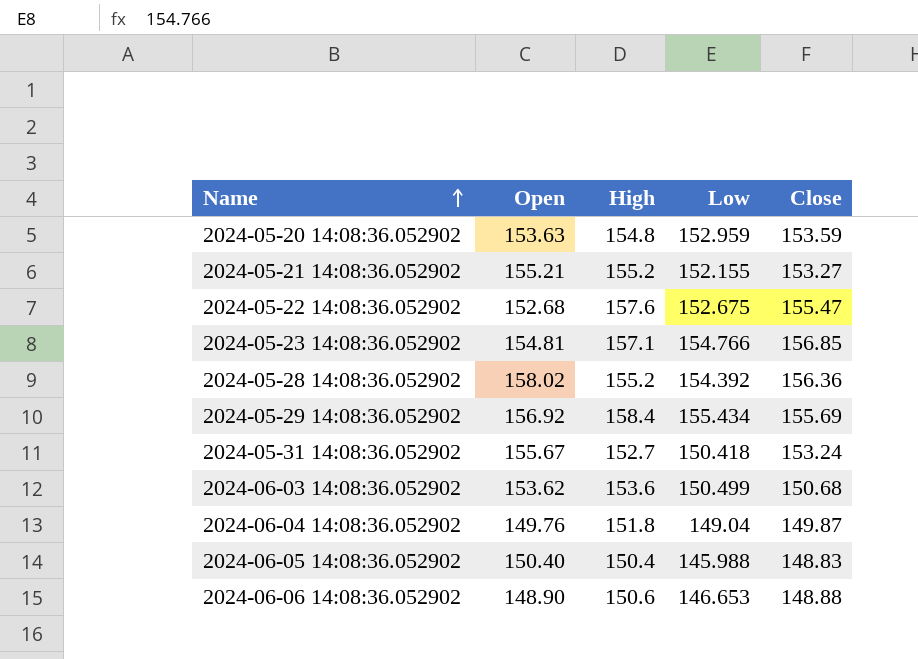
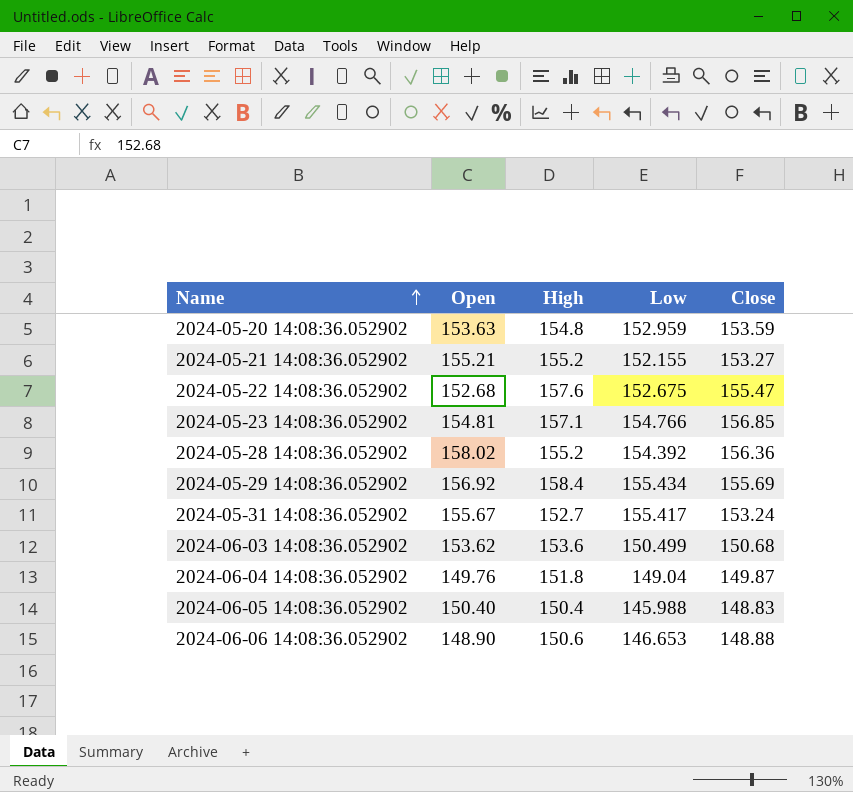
2024-05-31 14:08:36.052902 | Low: 150.418 -> 155.417

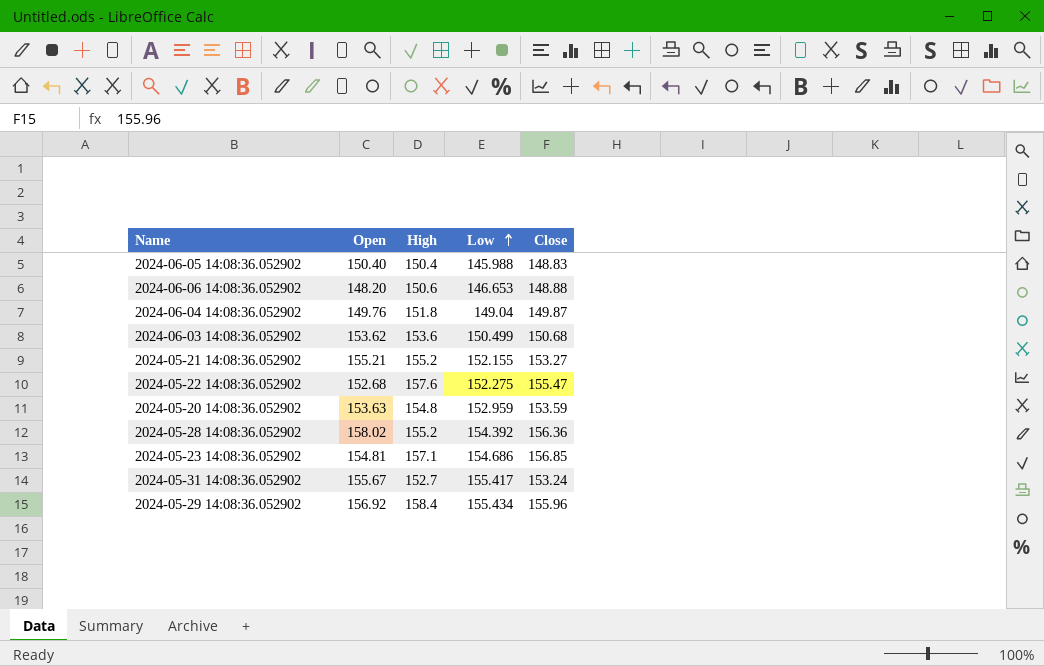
row order: Name ascending -> Low ascending
2024-06-06 14:08:36.052902 | Open: 148.90 -> 148.20
2024-05-22 14:08:36.052902 | Low: 152.675 -> 152.275
2024-05-23 14:08:36.052902 | Low: 154.766 -> 154.686
2024-05-29 14:08:36.052902 | Close: 155.69 -> 155.96

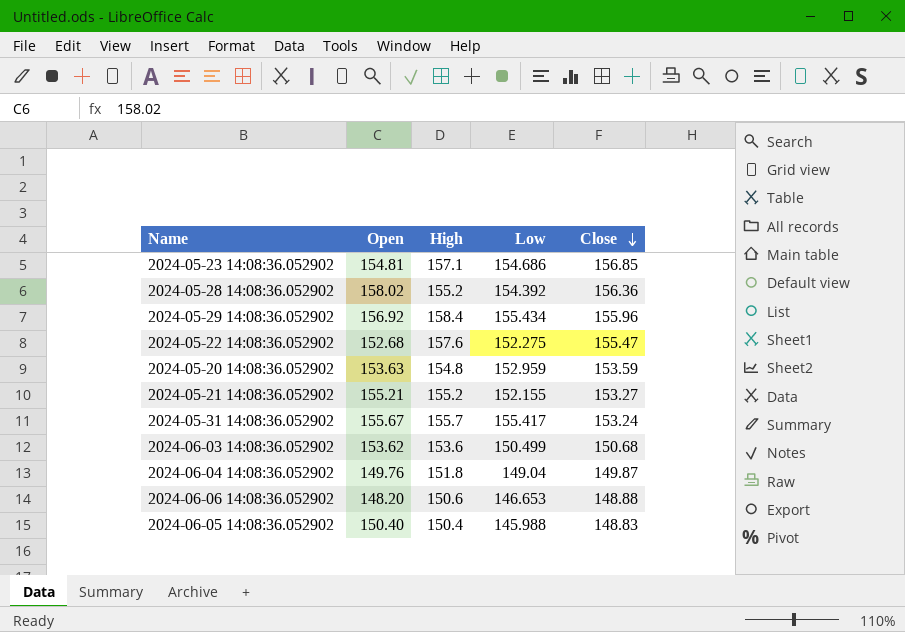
row order: Low ascending -> Close descending
2024-05-31 14:08:36.052902 | High: 152.7 -> 155.7

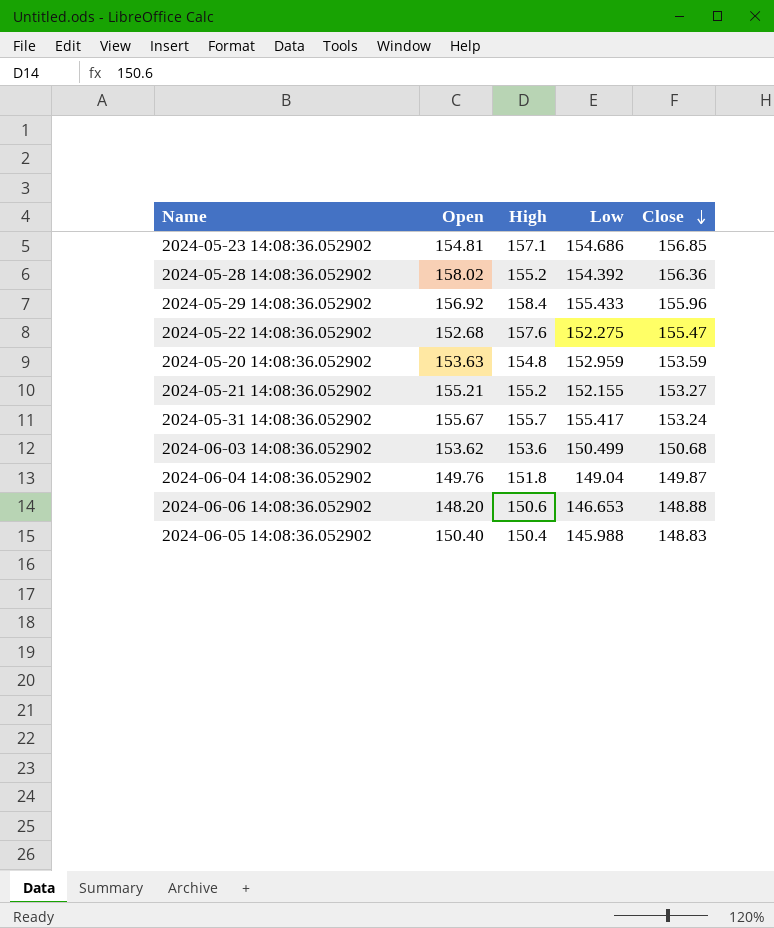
2024-05-29 14:08:36.052902 | Low: 155.434 -> 155.433

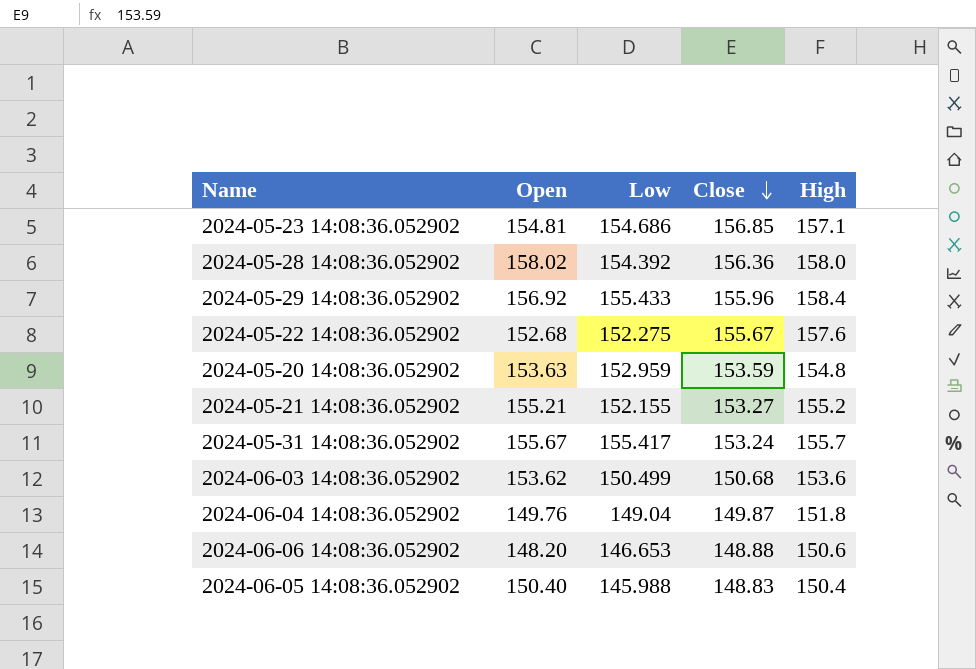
column High | position: 3 -> 5
2024-05-28 14:08:36.052902 | High: 155.2 -> 158.0
2024-05-22 14:08:36.052902 | Close: 155.47 -> 155.67

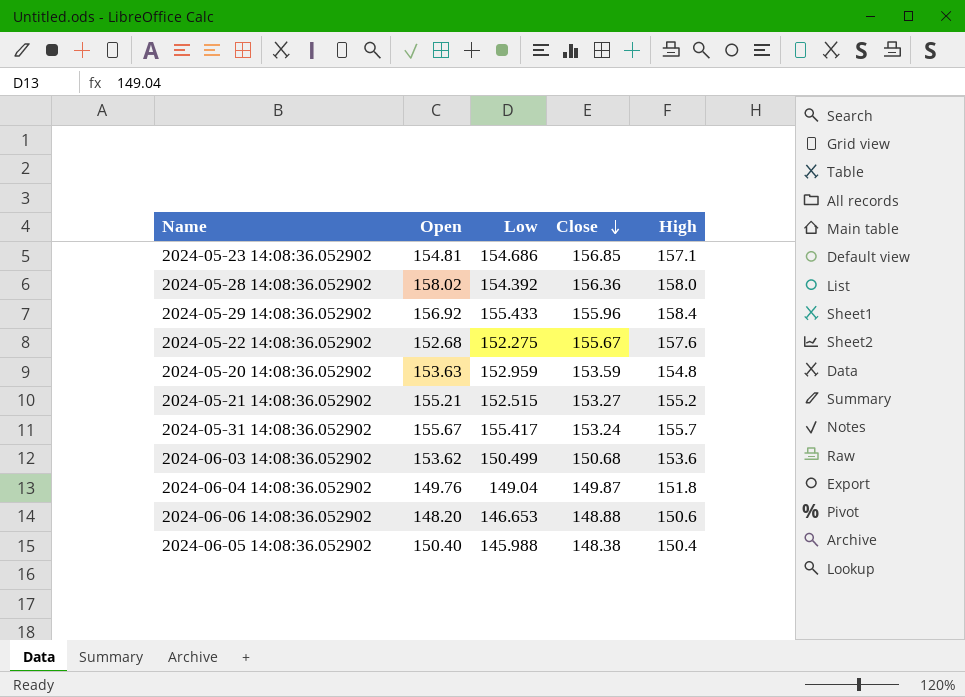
2024-05-21 14:08:36.052902 | Low: 152.155 -> 152.515
2024-06-05 14:08:36.052902 | Close: 148.83 -> 148.38

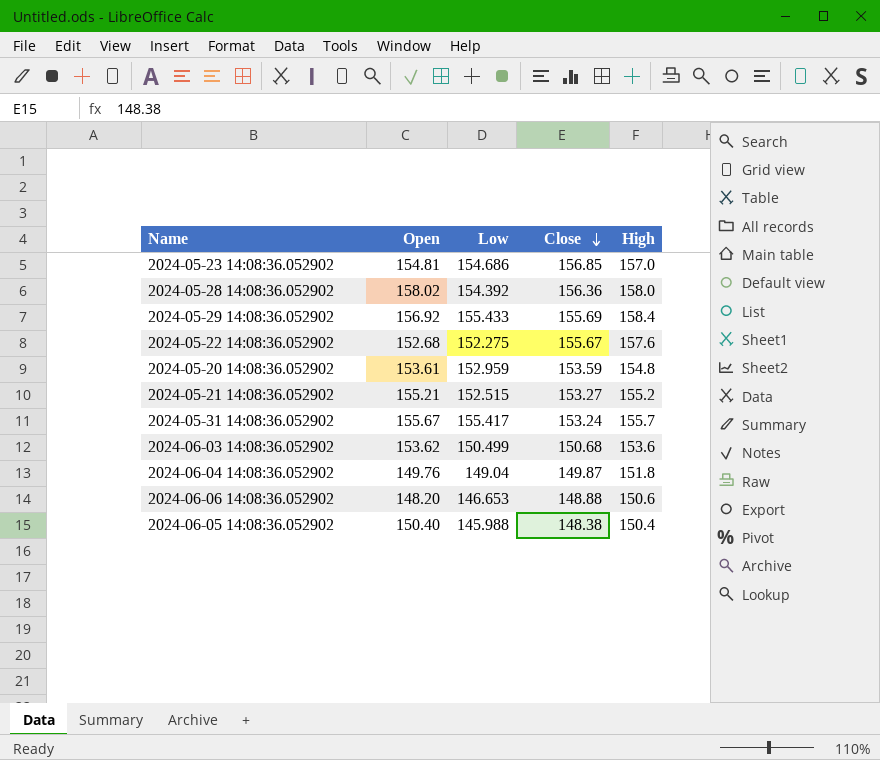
2024-05-23 14:08:36.052902 | High: 157.1 -> 157.0
2024-05-29 14:08:36.052902 | Close: 155.96 -> 155.69
2024-05-20 14:08:36.052902 | Open: 153.63 -> 153.61

